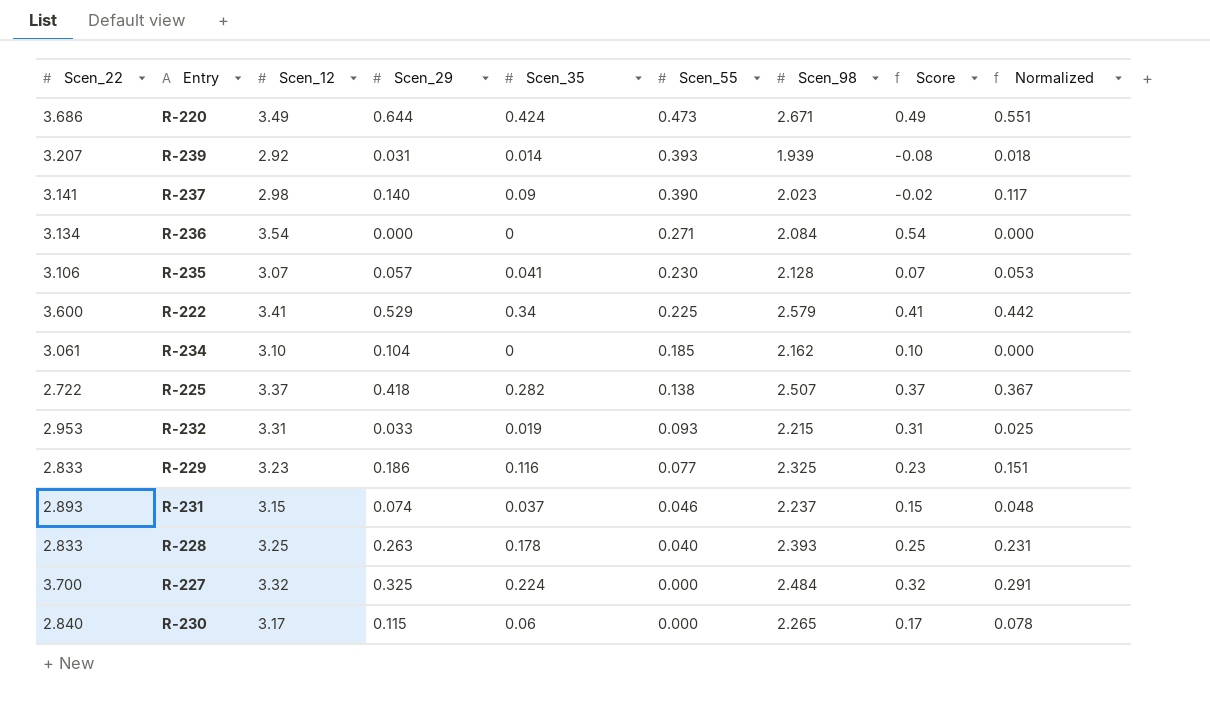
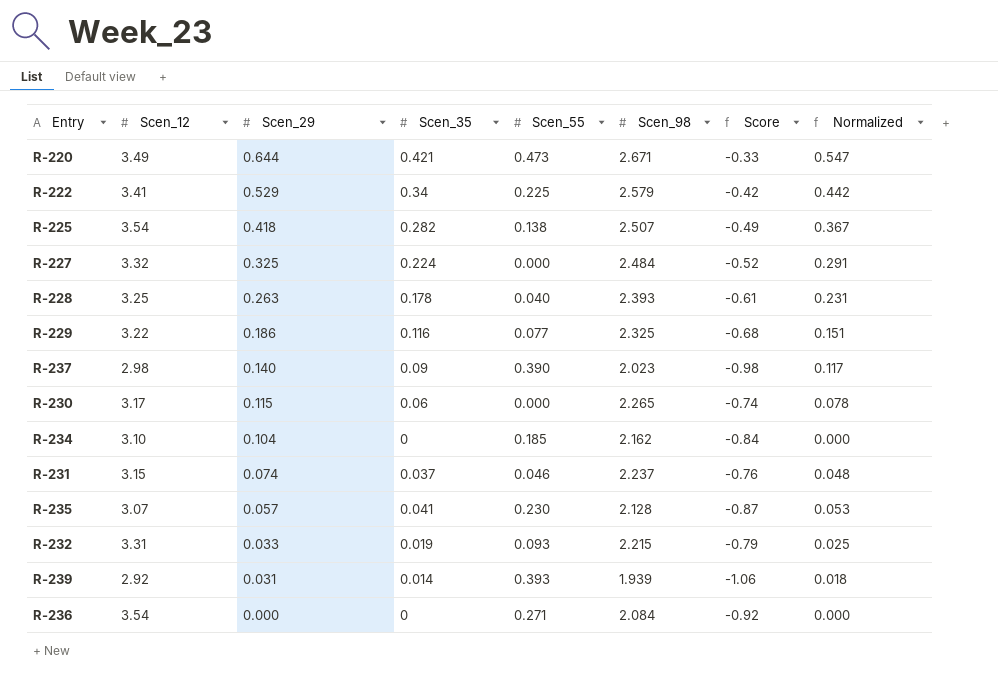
row order: Scen_55 descending -> Scen_29 descending
column Scen_22 | position: 1 -> none
column Score | formula: [Scen_12] - 3 -> [Scen_98] - 3
R-220 | Scen_35: 0.424 -> 0.421
R-220 | Normalized: 0.551 -> 0.547
R-225 | Scen_12: 3.37 -> 3.54
R-229 | Scen_12: 3.23 -> 3.22

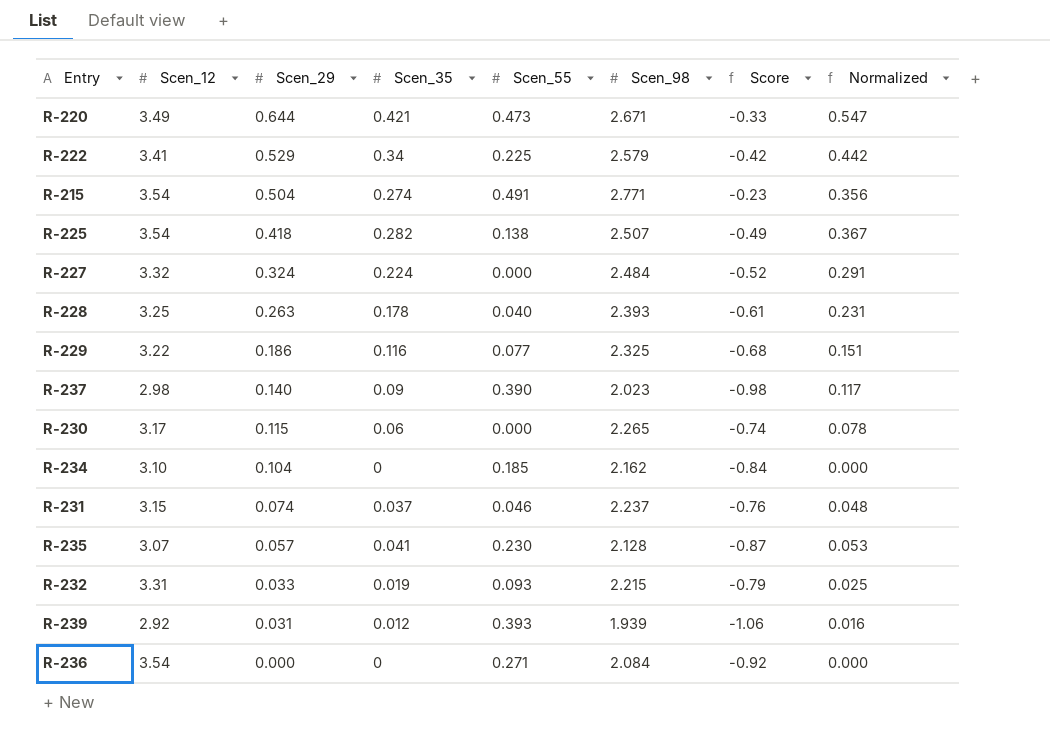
row R-215: none -> 3.54 | 0.504 | 0.274 | 0.491 | 2.771 | -0.23 | 0.356
R-227 | Scen_29: 0.325 -> 0.324
R-239 | Scen_35: 0.014 -> 0.012
R-239 | Normalized: 0.018 -> 0.016

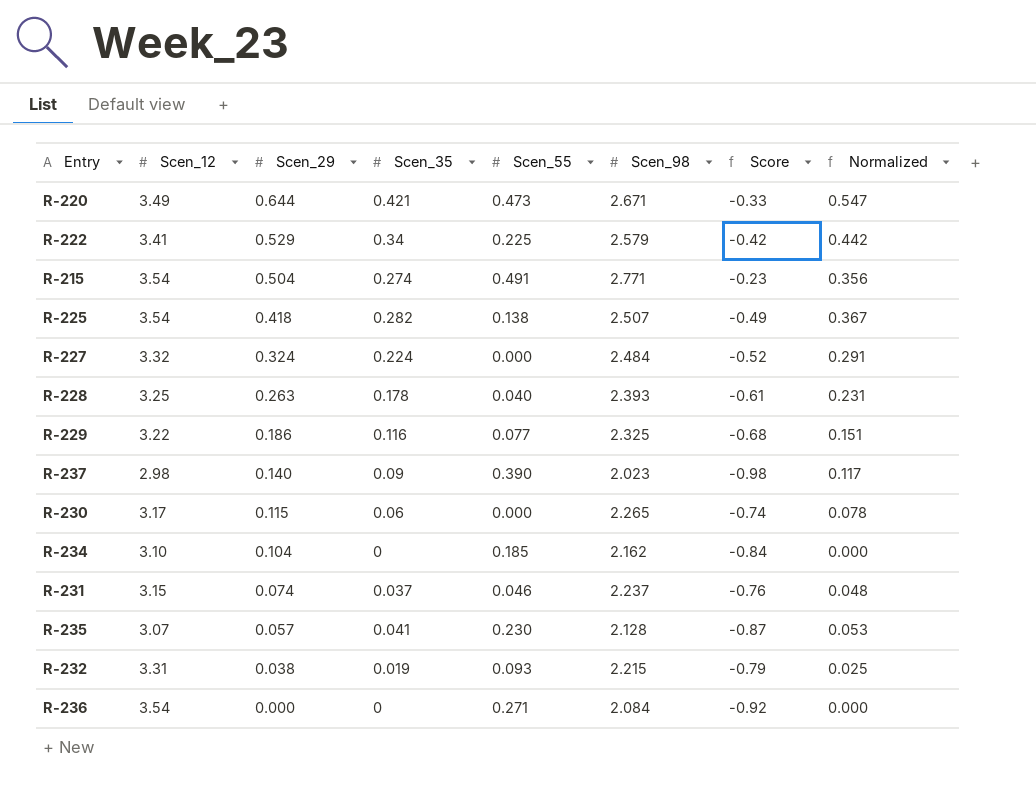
row R-239: 2.92 | 0.031 | 0.012 | 0.393 | 1.939 | -1.06 | 0.016 -> none
R-232 | Scen_29: 0.033 -> 0.038

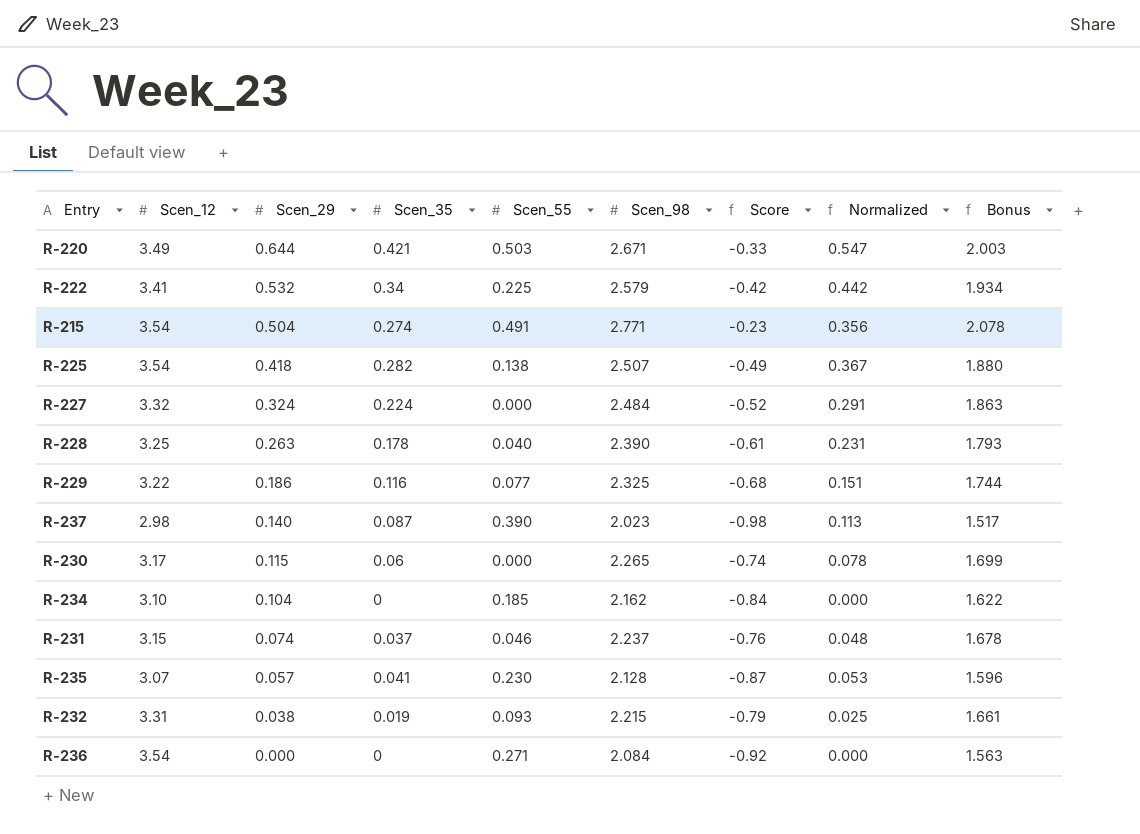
column Bonus | formula: none -> [Scen_98] * 0.75
R-220 | Scen_55: 0.473 -> 0.503
R-222 | Scen_29: 0.529 -> 0.532
R-228 | Scen_98: 2.393 -> 2.390
R-237 | Scen_35: 0.09 -> 0.087
R-237 | Normalized: 0.117 -> 0.113

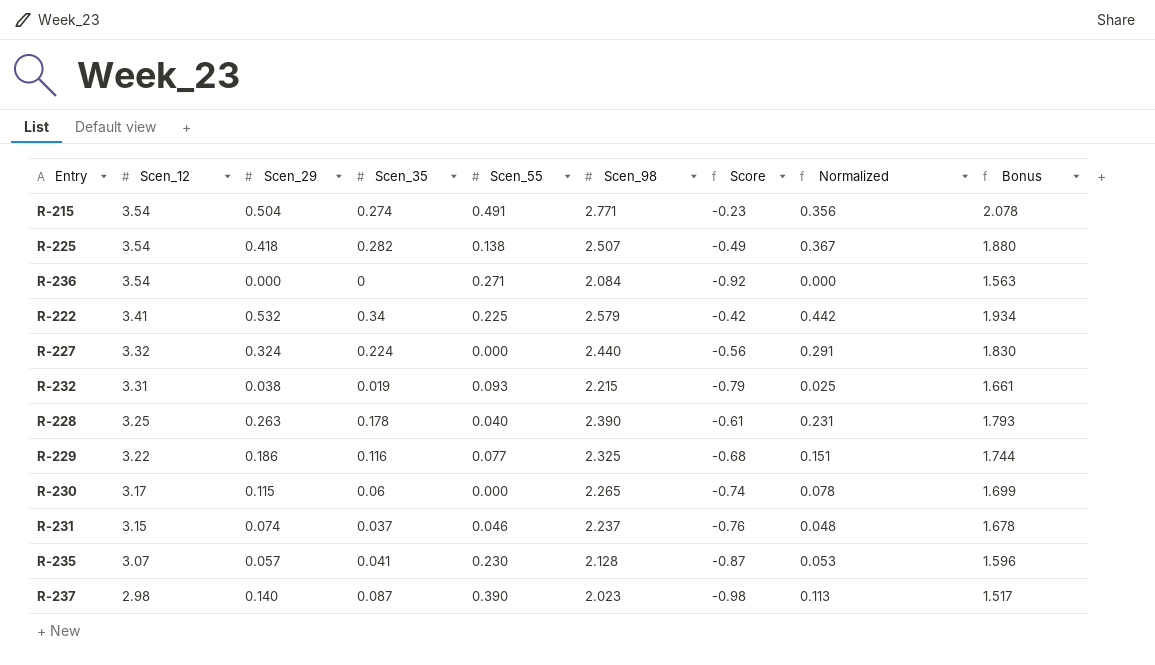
row order: Scen_29 descending -> Scen_12 descending
row R-220: 3.49 | 0.644 | 0.421 | 0.503 | 2.671 | -0.33 | 0.547 | 2.003 -> none
row R-234: 3.10 | 0.104 | 0 | 0.185 | 2.162 | -0.84 | 0.000 | 1.622 -> none
R-227 | Scen_98: 2.484 -> 2.440
R-227 | Score: -0.52 -> -0.56
R-227 | Bonus: 1.863 -> 1.830

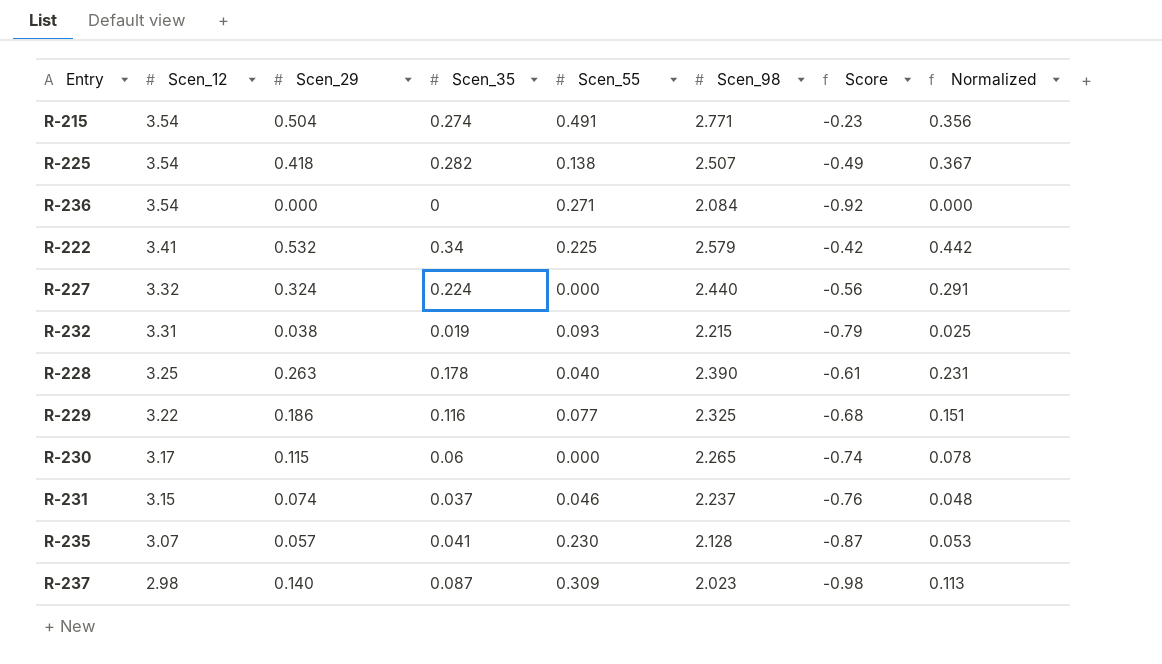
column Bonus | formula: [Scen_98] * 0.75 -> none
R-237 | Scen_55: 0.390 -> 0.309

